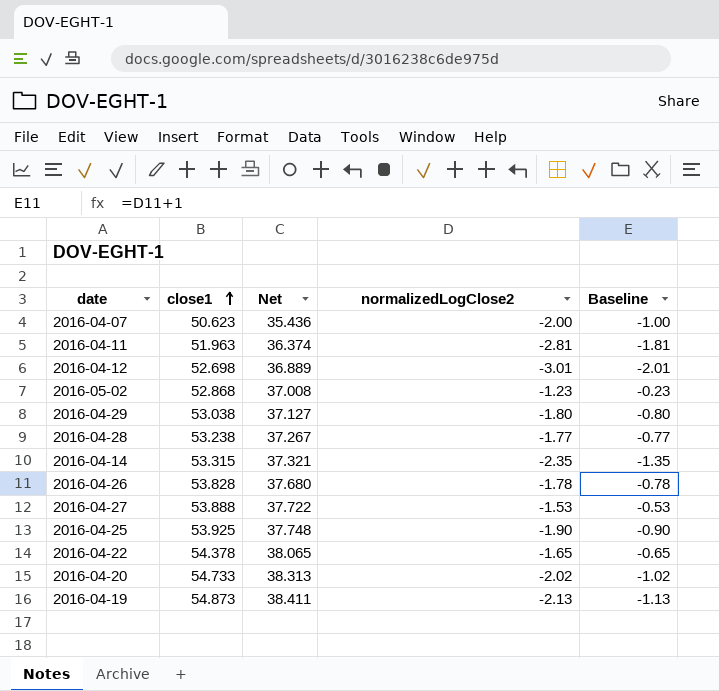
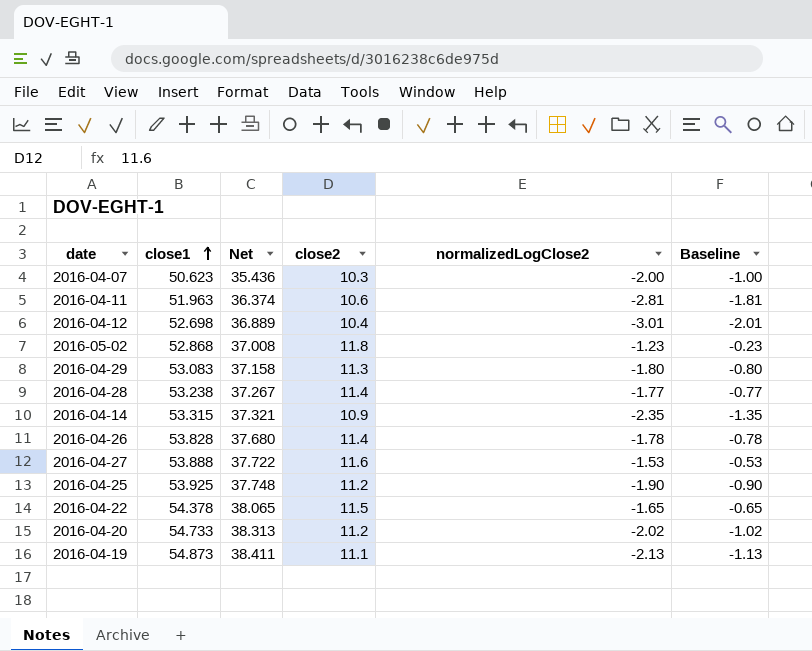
column close2 | position: none -> 4
2016-04-29 | close1: 53.038 -> 53.083
2016-04-29 | Net: 37.127 -> 37.158

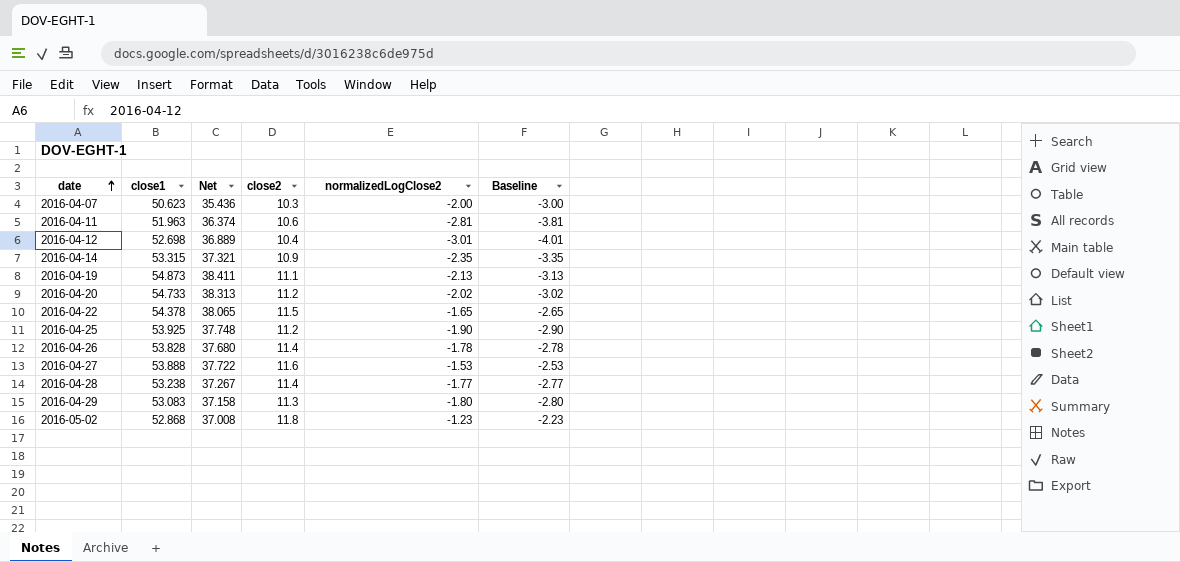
row order: close1 ascending -> date ascending
column Baseline | formula: [normalizedLogClose2] + 1 -> [normalizedLogClose2] - 1

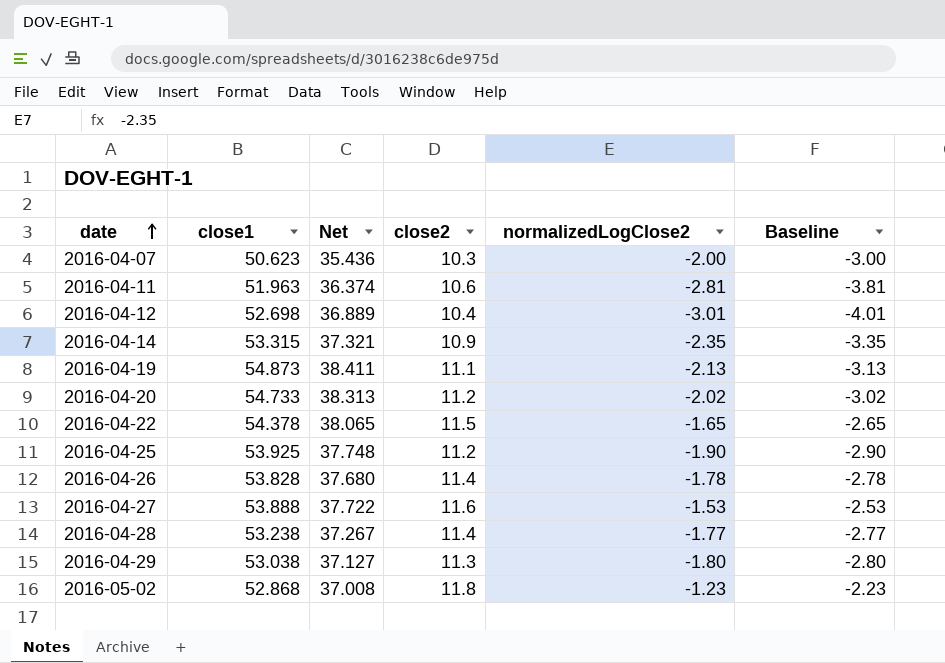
2016-04-29 | close1: 53.083 -> 53.038
2016-04-29 | Net: 37.158 -> 37.127

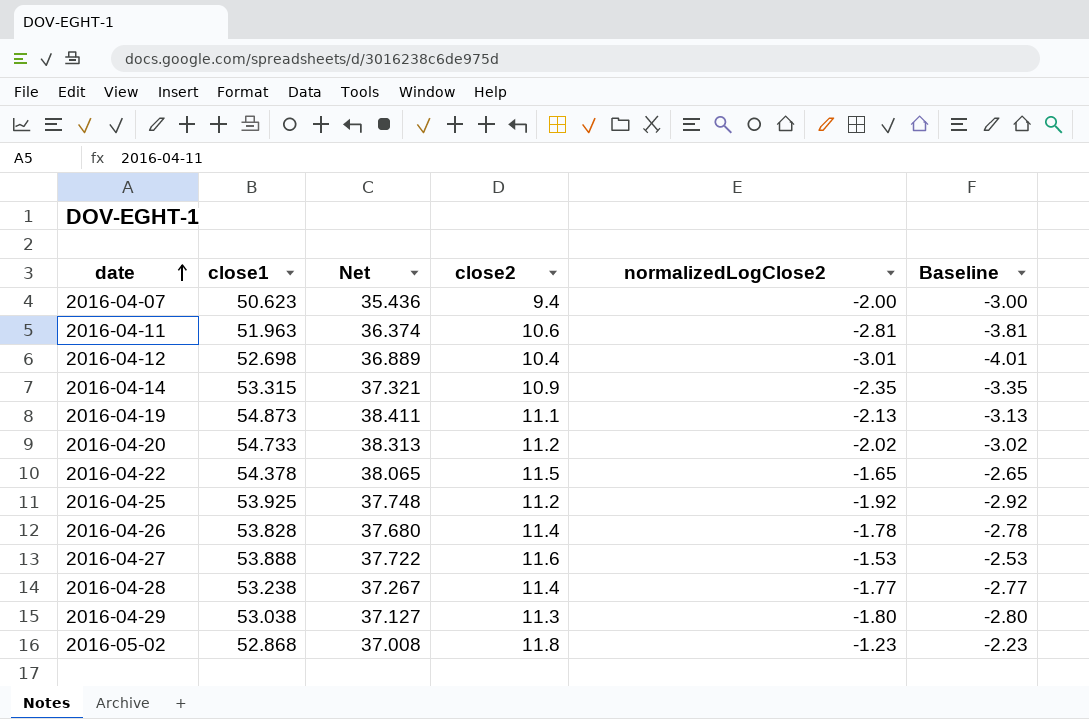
2016-04-07 | close2: 10.3 -> 9.4
2016-04-25 | normalizedLogClose2: -1.90 -> -1.92
2016-04-25 | Baseline: -2.90 -> -2.92

